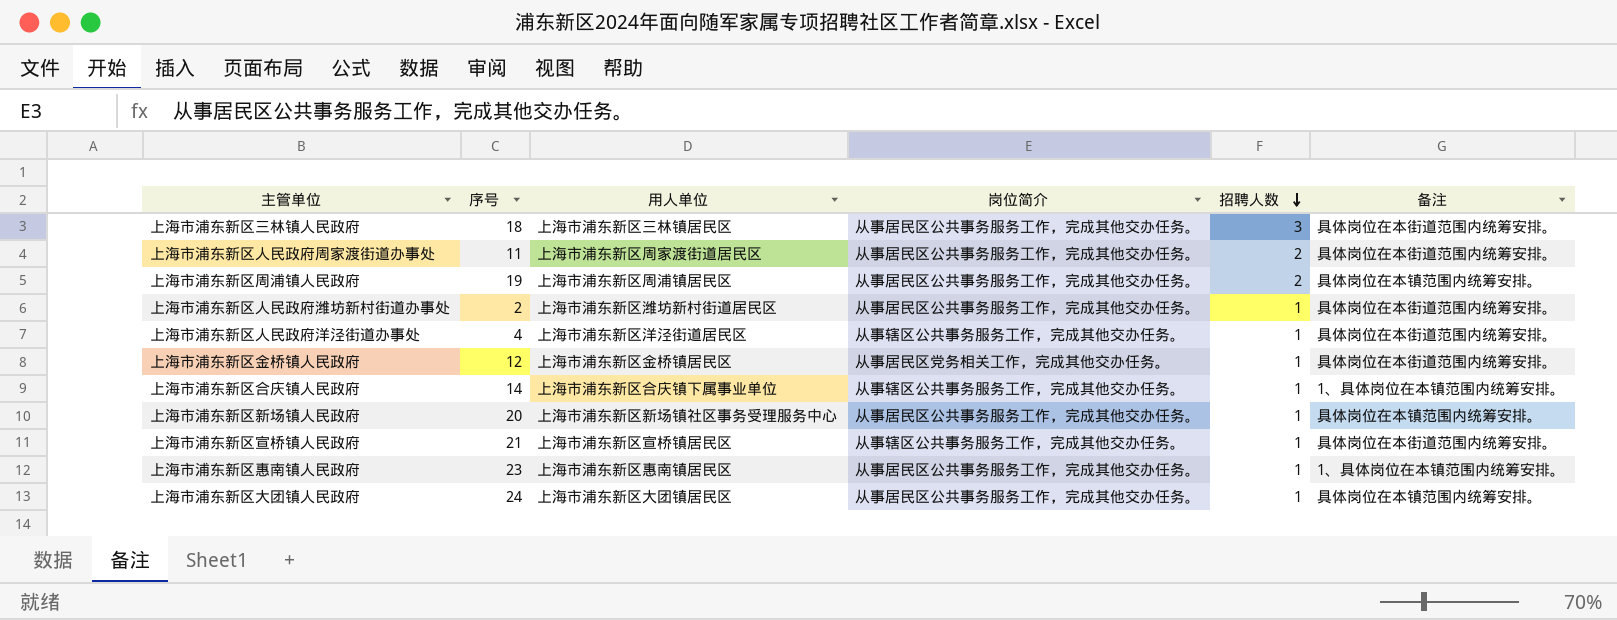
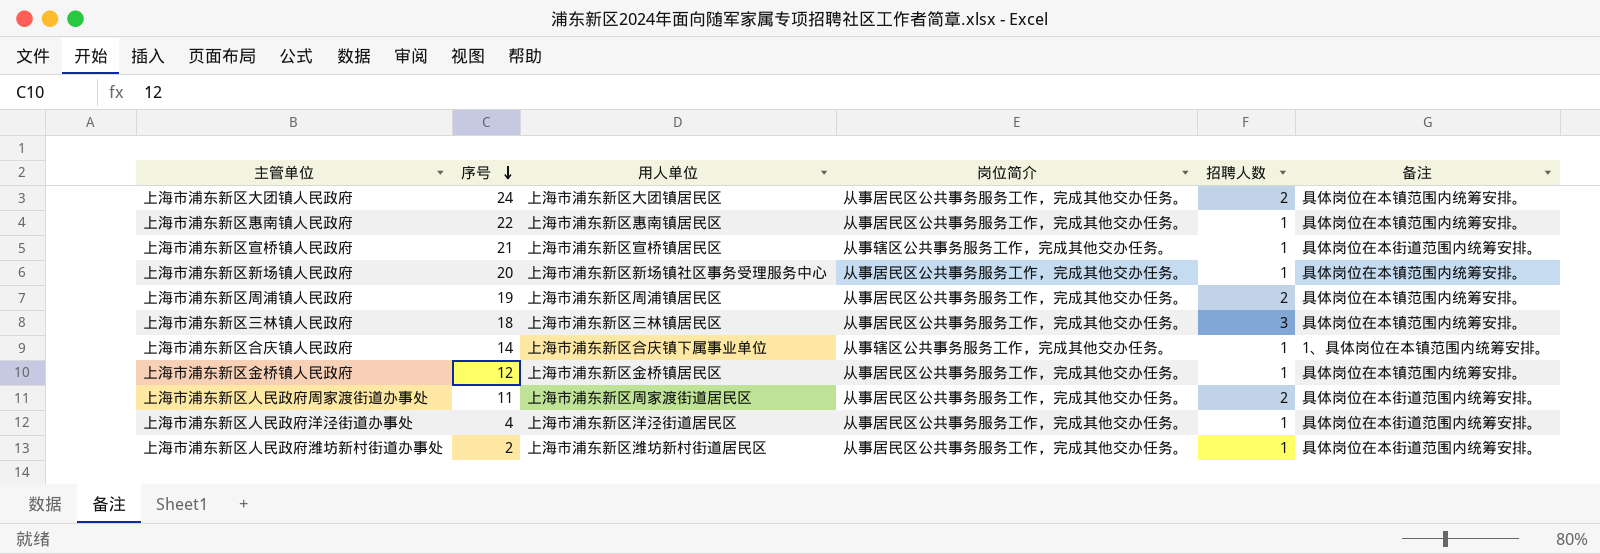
row order: 招聘人数 descending -> 序号 descending
上海市浦东新区大团镇人民政府 | 招聘人数: 1 -> 2
上海市浦东新区惠南镇人民政府 | 序号: 23 -> 22
上海市浦东新区惠南镇人民政府 | 备注: 1、具体岗位在本镇范围内统筹安排。 -> 具体岗位在本镇范围内统筹安排。
上海市浦东新区三林镇人民政府 | 备注: 具体岗位在本街道范围内统筹安排。 -> 具体岗位在本镇范围内统筹安排。
上海市浦东新区金桥镇人民政府 | 岗位简介: 从事居民区党务相关工作，完成其他交办任务。 -> 从事居民区公共事务服务工作，完成其他交办任务。
上海市浦东新区金桥镇人民政府 | 备注: 具体岗位在本街道范围内统筹安排。 -> 具体岗位在本镇范围内统筹安排。
上海市浦东新区人民政府洋泾街道办事处 | 岗位简介: 从事辖区公共事务服务工作，完成其他交办任务。 -> 从事居民区公共事务服务工作，完成其他交办任务。

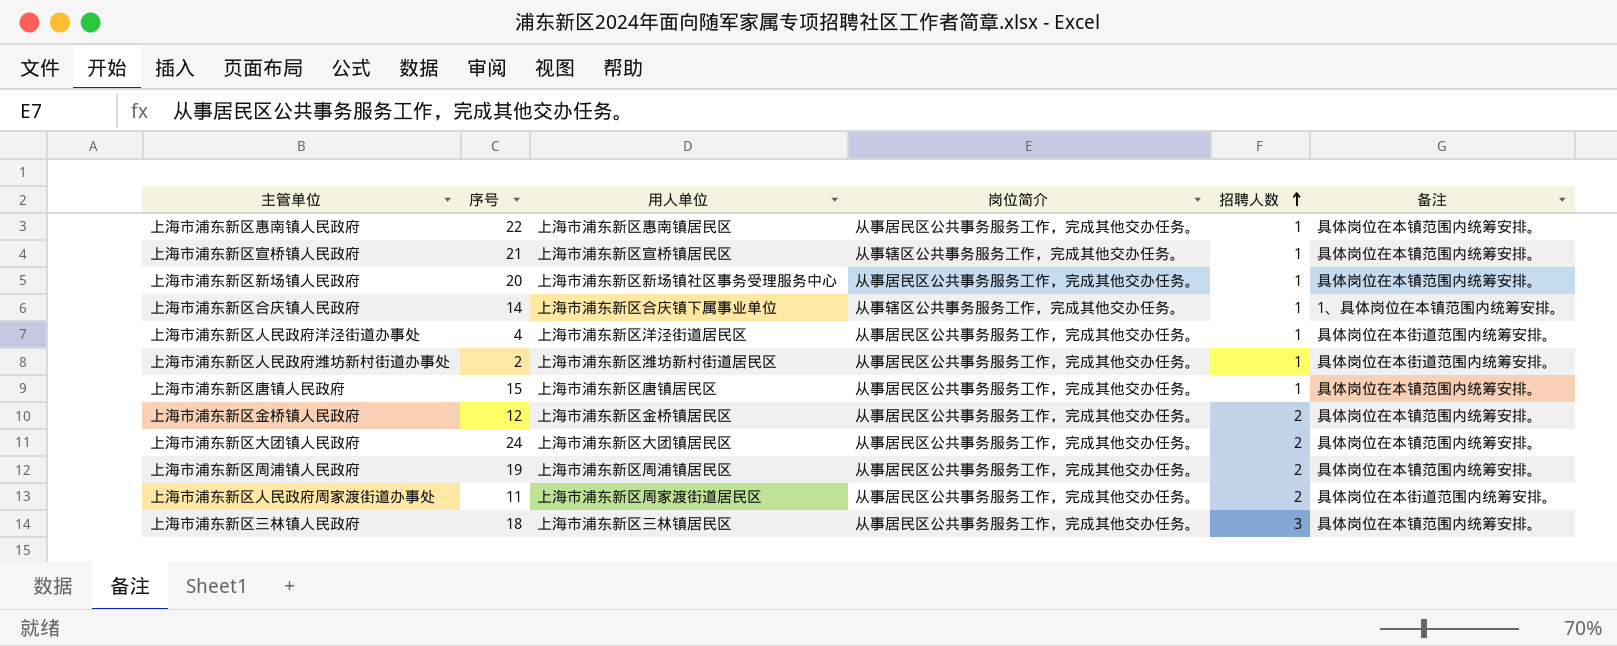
row order: 序号 descending -> 招聘人数 ascending
上海市浦东新区宣桥镇人民政府 | 备注: 具体岗位在本街道范围内统筹安排。 -> 具体岗位在本镇范围内统筹安排。
row 上海市浦东新区唐镇人民政府: none -> 15 | 上海市浦东新区唐镇居民区 | 从事居民区公共事务服务工作，完成其他交办任务。 | 1 | 具体岗位在本镇范围内统筹安排。
上海市浦东新区金桥镇人民政府 | 招聘人数: 1 -> 2

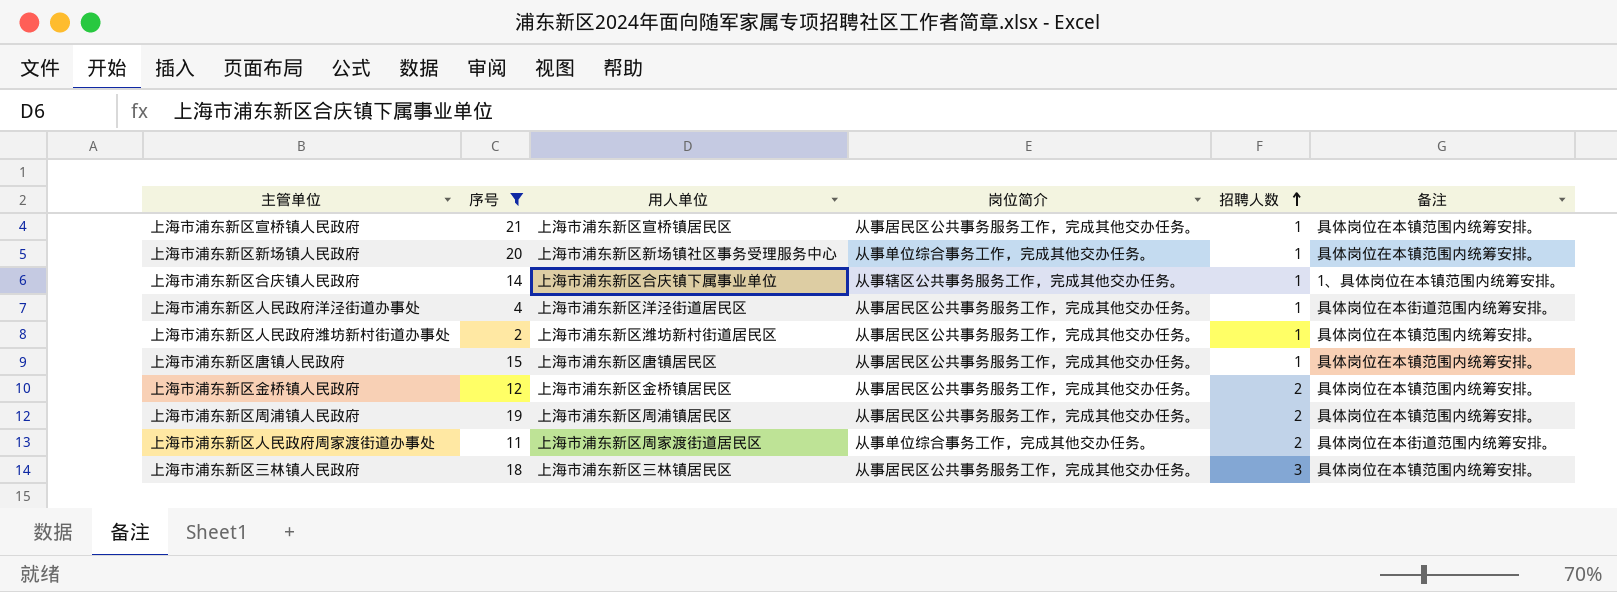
filter: none -> 序号 <= 21
上海市浦东新区宣桥镇人民政府 | 岗位简介: 从事辖区公共事务服务工作，完成其他交办任务。 -> 从事居民区公共事务服务工作，完成其他交办任务。
上海市浦东新区新场镇人民政府 | 岗位简介: 从事居民区公共事务服务工作，完成其他交办任务。 -> 从事单位综合事务工作，完成其他交办任务。
上海市浦东新区人民政府潍坊新村街道办事处 | 备注: 具体岗位在本街道范围内统筹安排。 -> 具体岗位在本镇范围内统筹安排。
上海市浦东新区人民政府周家渡街道办事处 | 岗位简介: 从事居民区公共事务服务工作，完成其他交办任务。 -> 从事单位综合事务工作，完成其他交办任务。

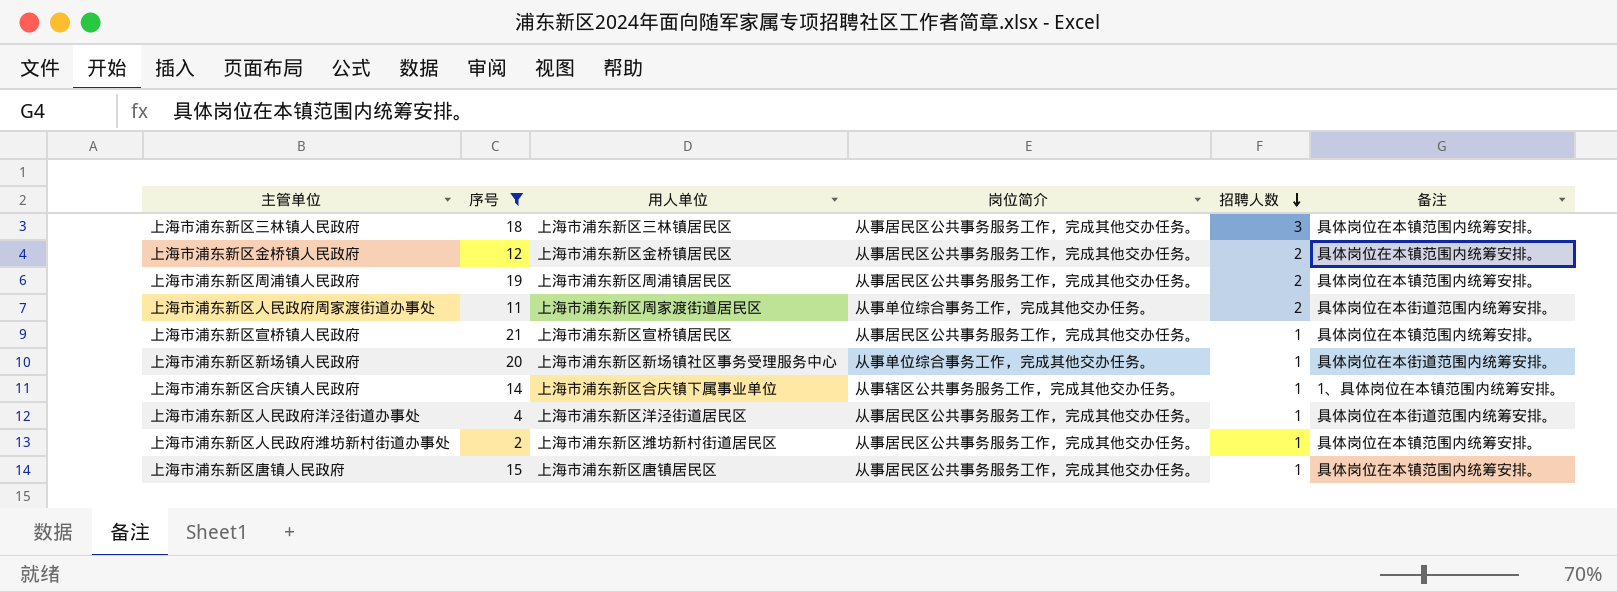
row order: 招聘人数 ascending -> 招聘人数 descending
上海市浦东新区新场镇人民政府 | 备注: 具体岗位在本镇范围内统筹安排。 -> 具体岗位在本街道范围内统筹安排。

